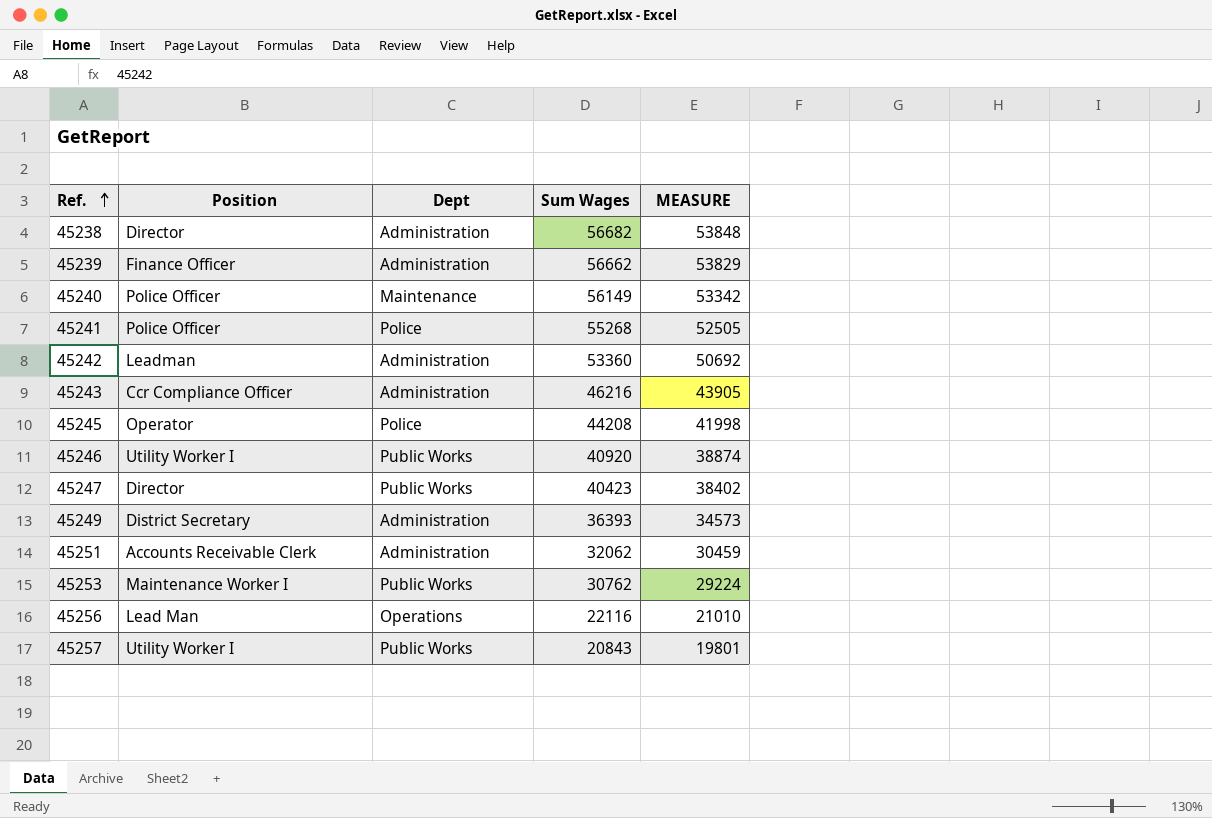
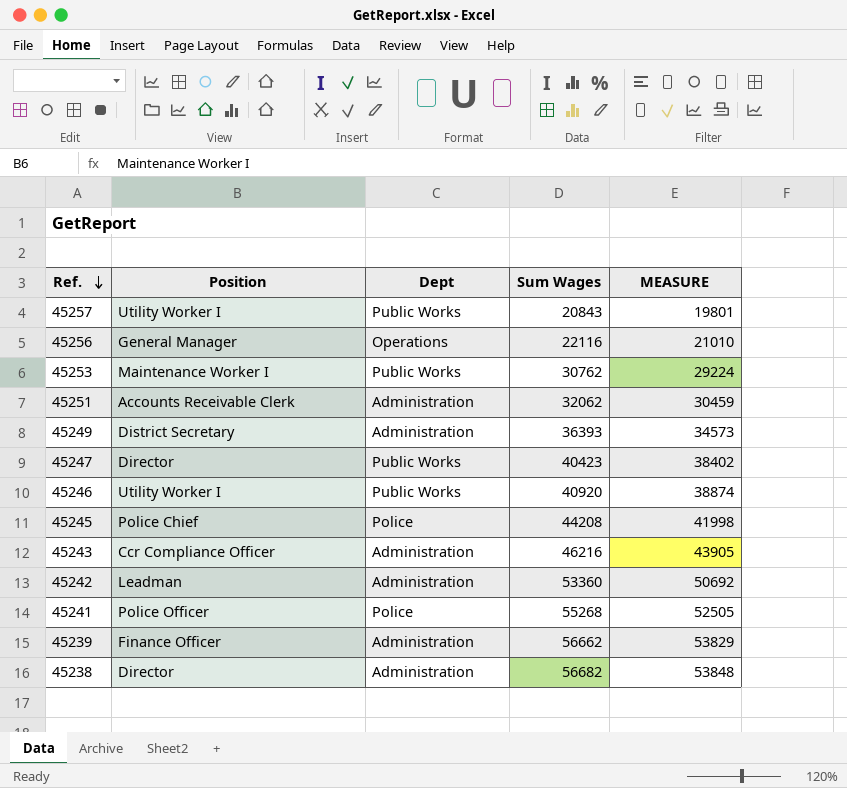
row order: Ref. ascending -> Ref. descending
row 45240: Police Officer | Maintenance | 56149 | 53342 -> none
45256 | Position: Lead Man -> General Manager
45245 | Position: Operator -> Police Chief

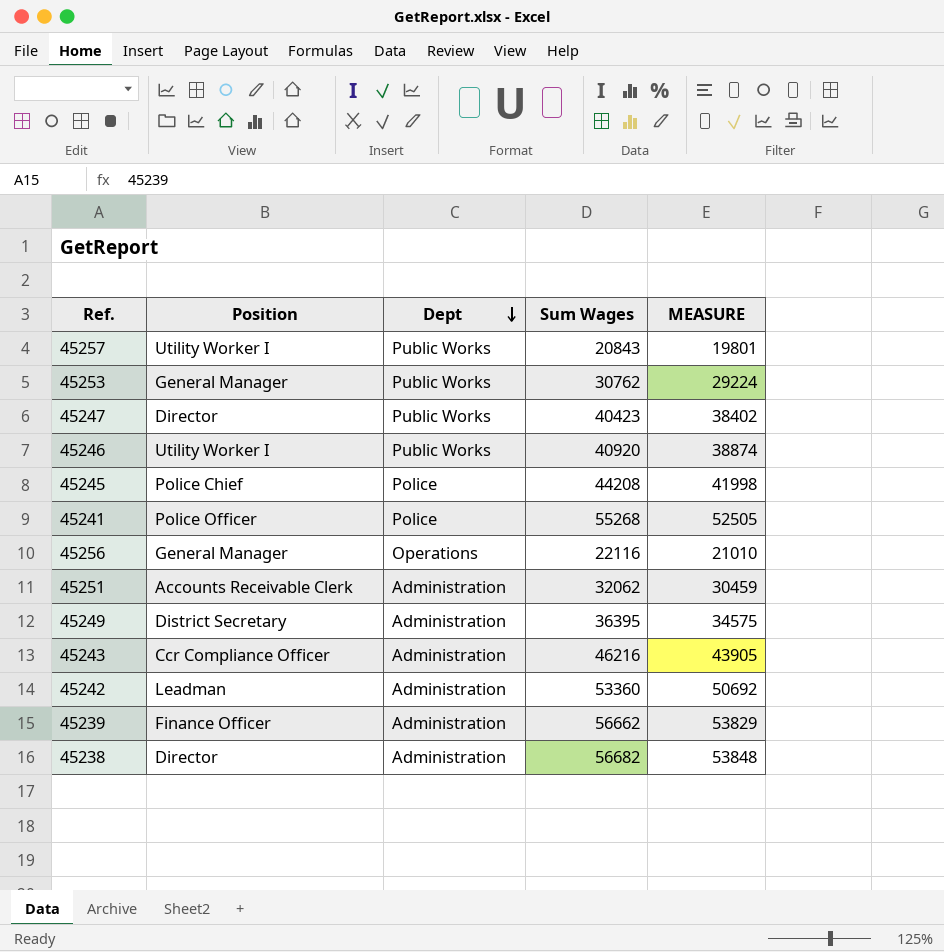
row order: Ref. descending -> Dept descending
45253 | Position: Maintenance Worker I -> General Manager
45249 | Sum Wages: 36393 -> 36395
45249 | MEASURE: 34573 -> 34575

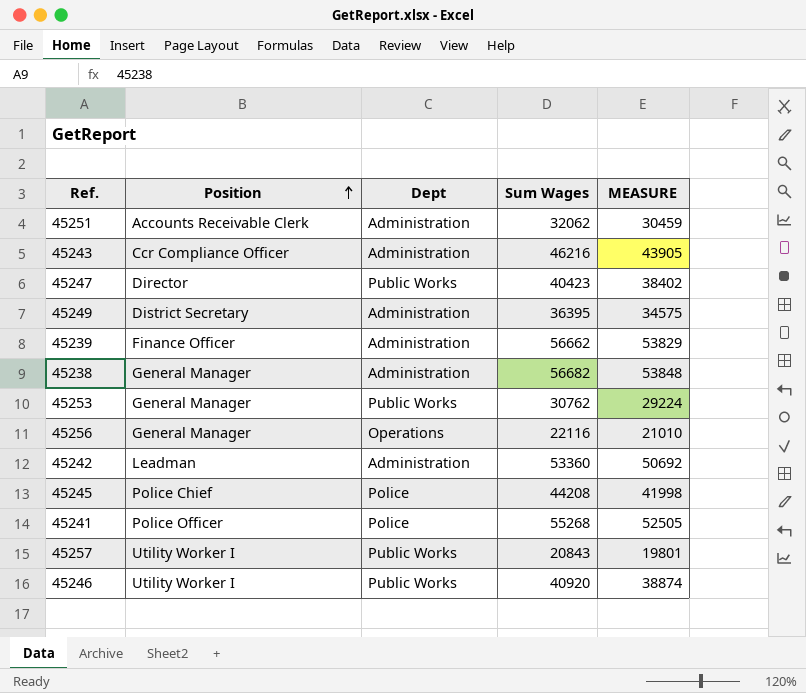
row order: Dept descending -> Position ascending
45238 | Position: Director -> General Manager

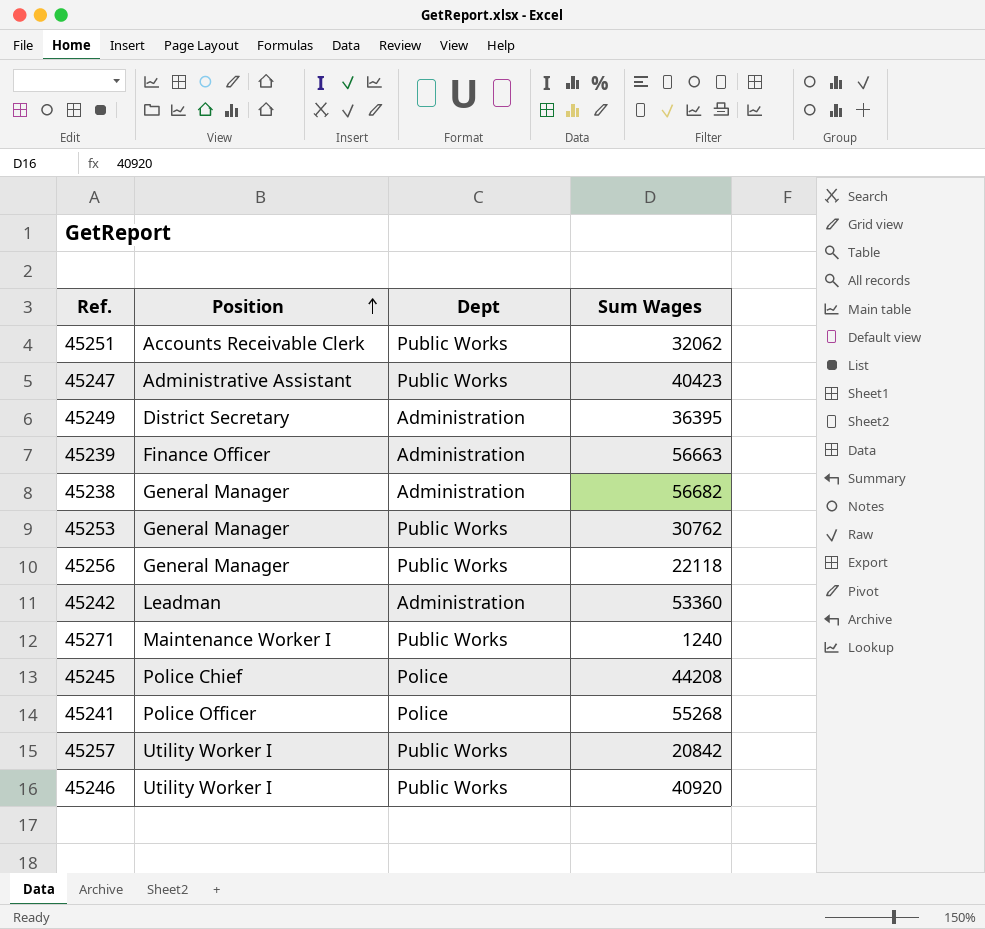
column MEASURE | formula: [Sum Wages] * 0.95 -> none
row 45243: Ccr Compliance Officer | Administration | 46216 | 43905 -> none
45251 | Dept: Administration -> Public Works
45247 | Position: Director -> Administrative Assistant
45239 | Sum Wages: 56662 -> 56663
45256 | Dept: Operations -> Public Works
45256 | Sum Wages: 22116 -> 22118
row 45271: none -> Maintenance Worker I | Public Works | 1240
45257 | Sum Wages: 20843 -> 20842

